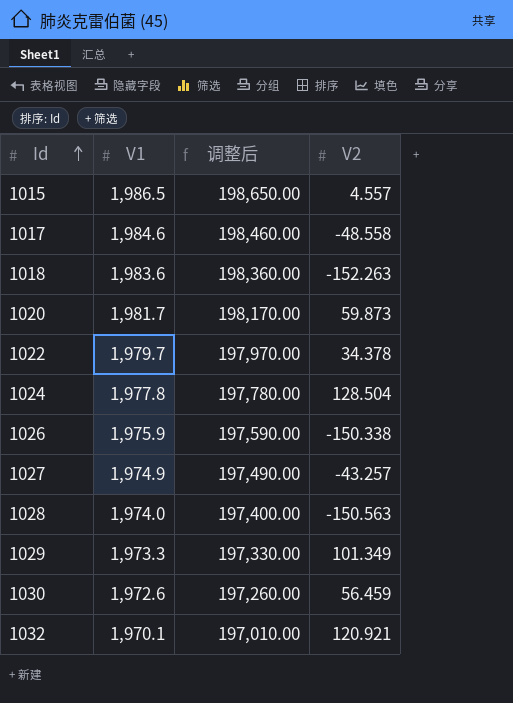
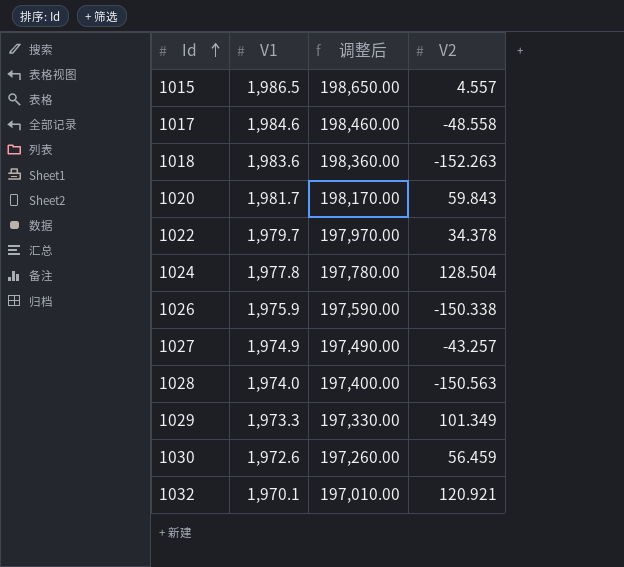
1020 | V2: 59.873 -> 59.843

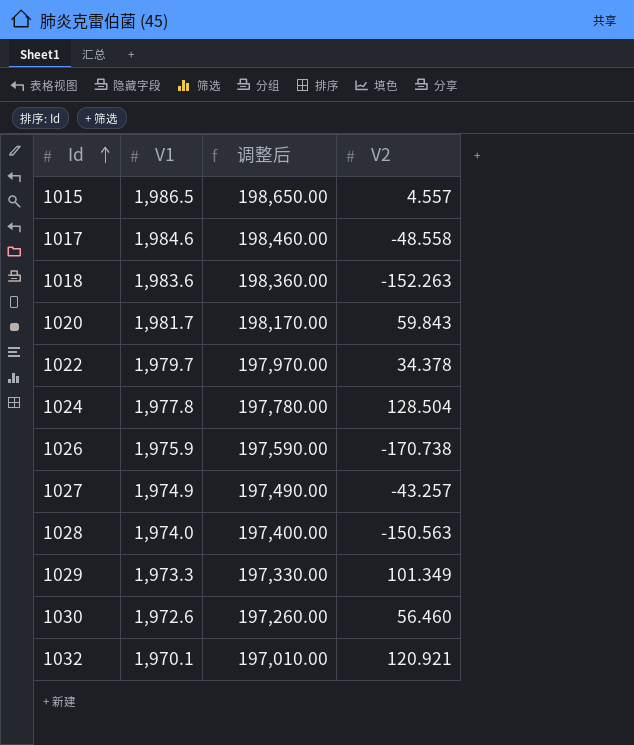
1026 | V2: -150.338 -> -170.738
1030 | V2: 56.459 -> 56.460

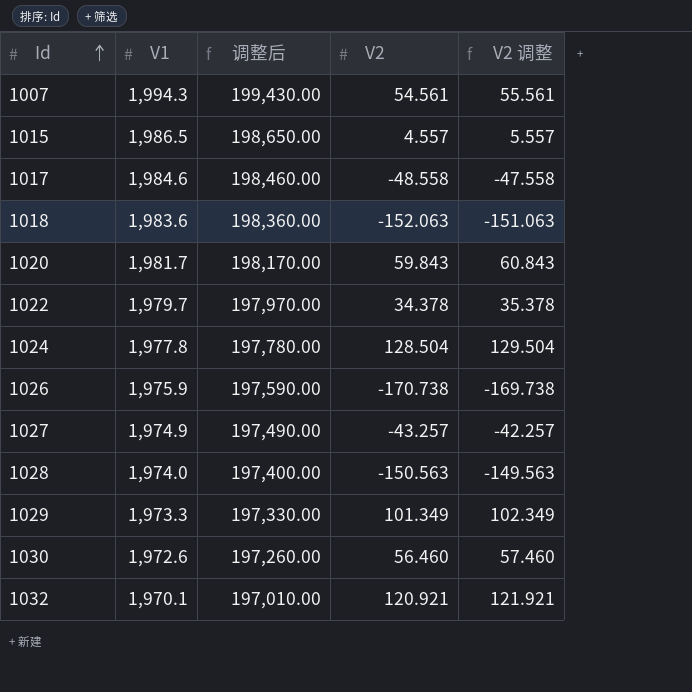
column V2 调整 | formula: none -> [V2] + 1
row 1007: none -> 1,994.3 | 199,430.00 | 54.561 | 55.561
1018 | V2: -152.263 -> -152.063

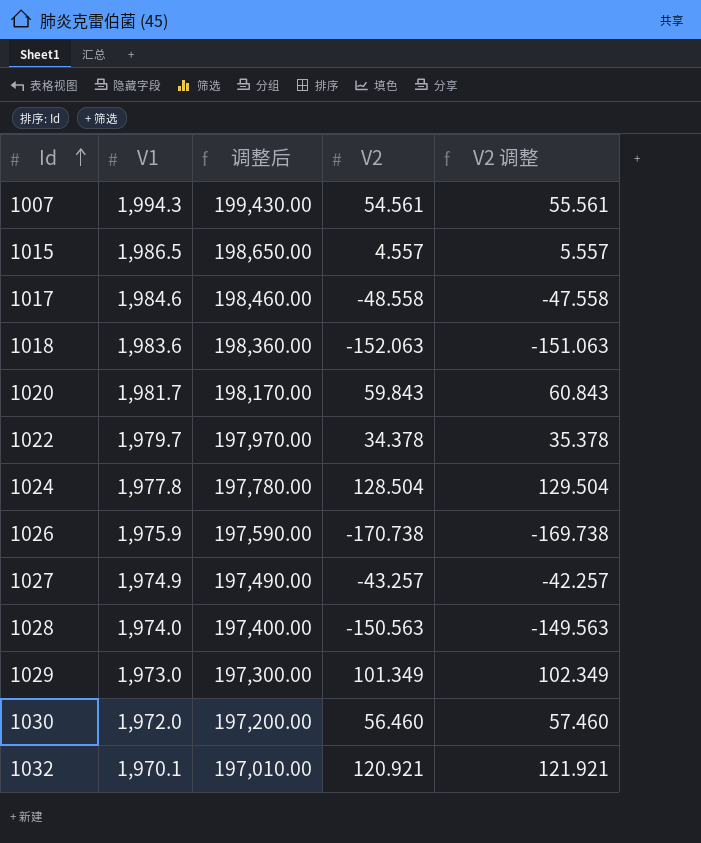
1029 | V1: 1,973.3 -> 1,973.0
1029 | 调整后: 197,330.00 -> 197,300.00
1030 | V1: 1,972.6 -> 1,972.0
1030 | 调整后: 197,260.00 -> 197,200.00

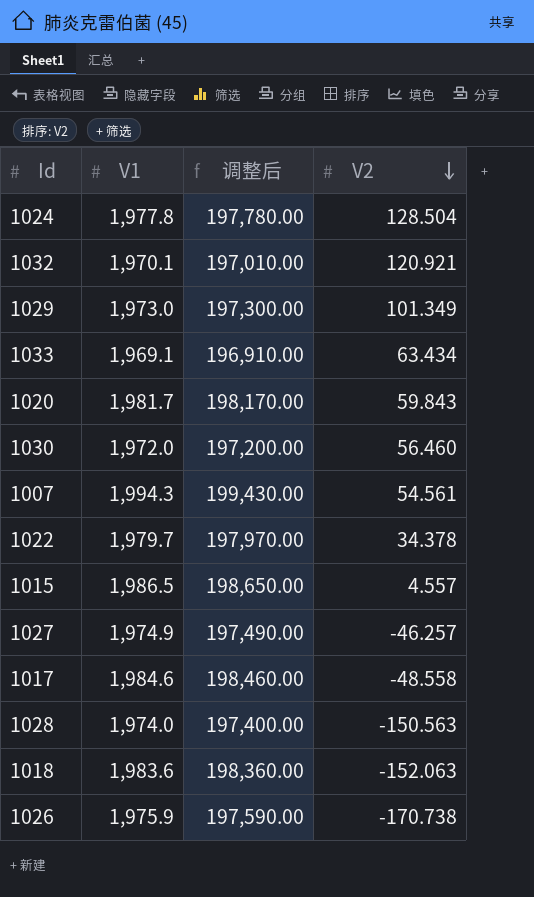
row order: Id ascending -> V2 descending
column V2 调整 | formula: [V2] + 1 -> none
row 1033: none -> 1,969.1 | 196,910.00 | 63.434
1027 | V2: -43.257 -> -46.257

